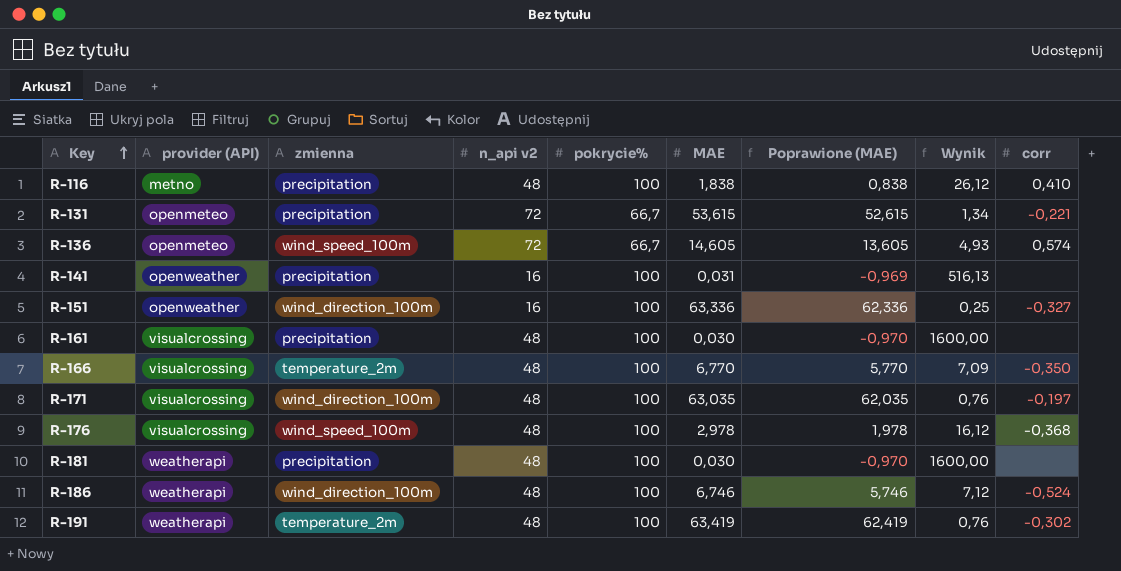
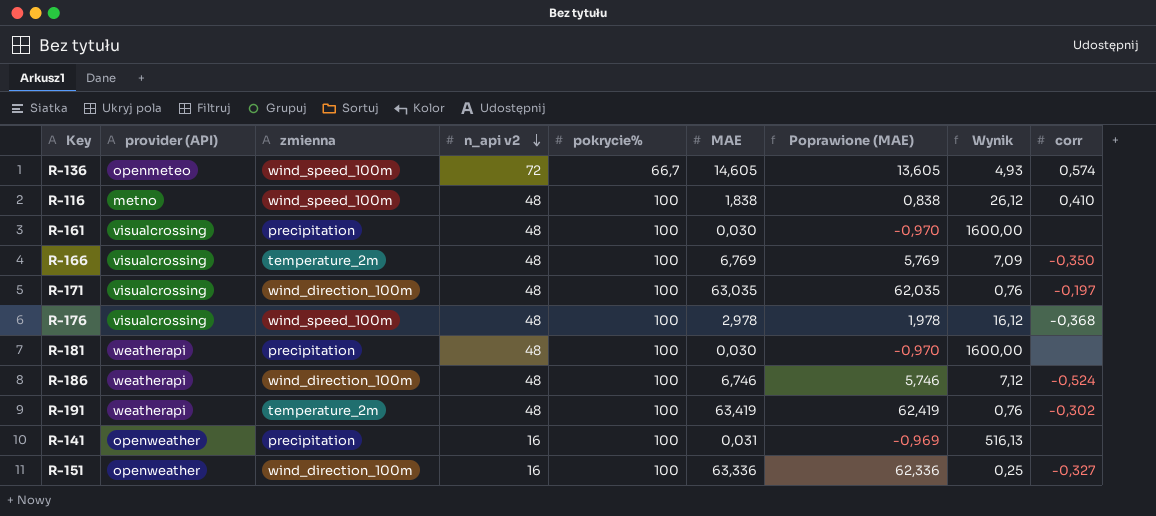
row order: Key ascending -> n_api v2 descending
row R-131: openmeteo | precipitation | 72 | 66,7 | 53,615 | 52,615 | 1,34 | -0,221 -> none
R-116 | zmienna: precipitation -> wind_speed_100m
R-166 | MAE: 6,770 -> 6,769
R-166 | Poprawione (MAE): 5,770 -> 5,769

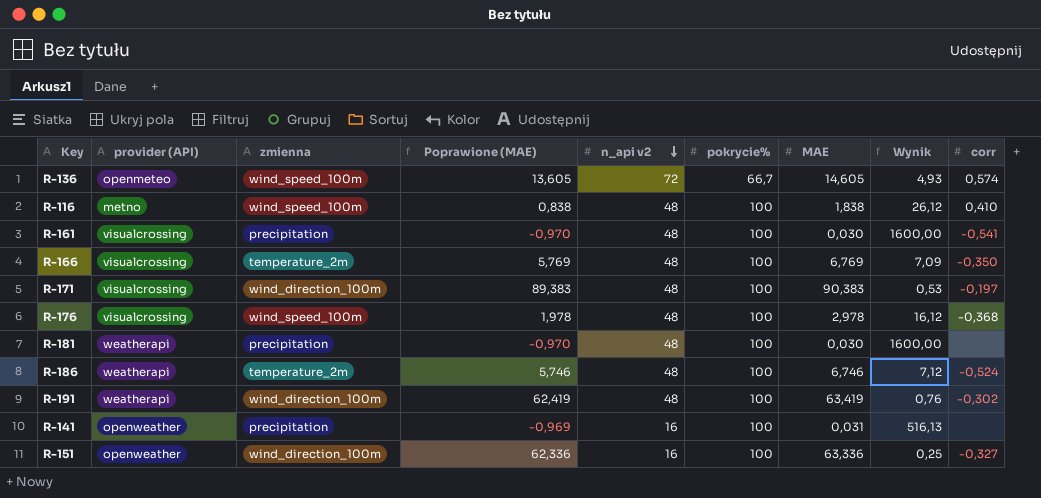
column Poprawione (MAE) | position: 7 -> 4
R-161 | corr: none -> -0,541
R-171 | Poprawione (MAE): 62,035 -> 89,383
R-171 | MAE: 63,035 -> 90,383
R-171 | Wynik: 0,76 -> 0,53
R-186 | zmienna: wind_direction_100m -> temperature_2m
R-191 | zmienna: temperature_2m -> wind_direction_100m

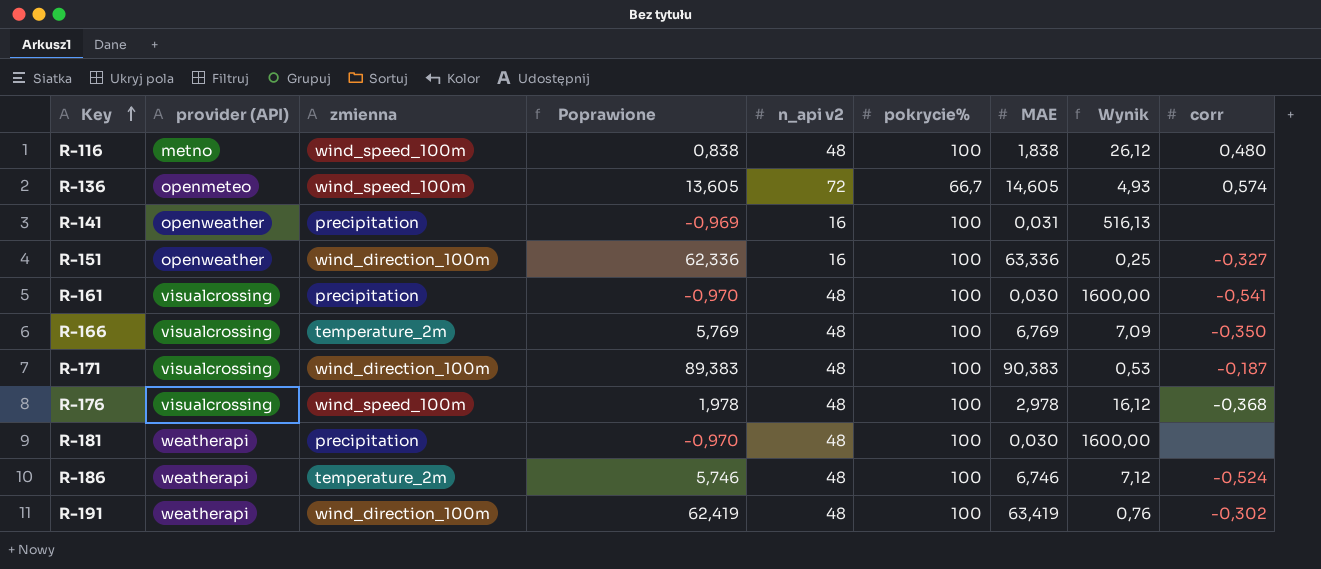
row order: n_api v2 descending -> Key ascending
column name: Poprawione (MAE) -> Poprawione
R-116 | corr: 0,410 -> 0,480
R-171 | corr: -0,197 -> -0,187

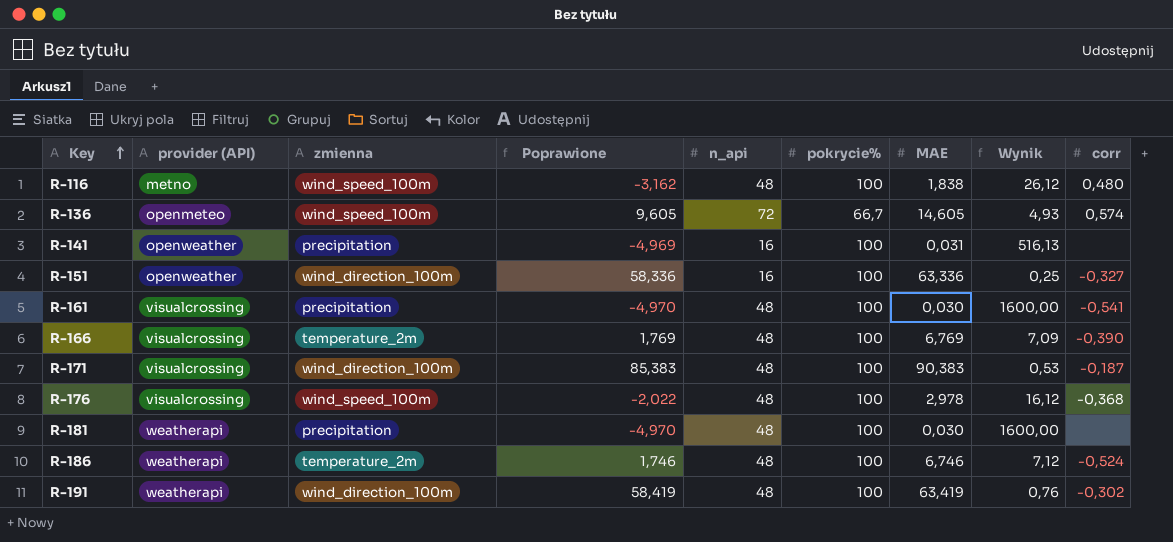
column Poprawione | formula: [MAE] - 1 -> [MAE] - 5
column name: n_api v2 -> n_api
R-166 | corr: -0,350 -> -0,390

